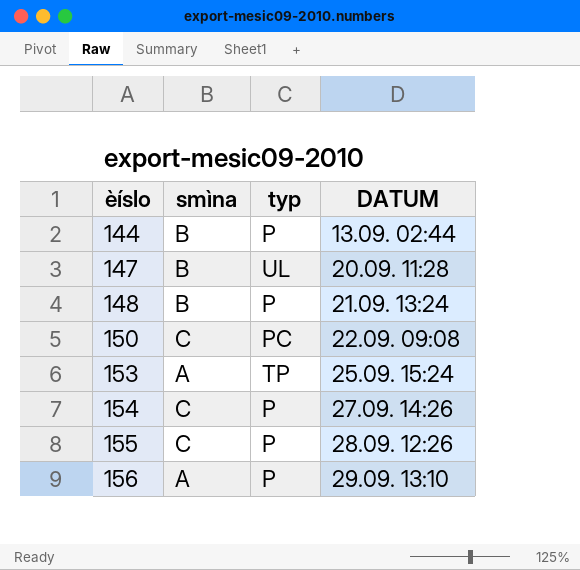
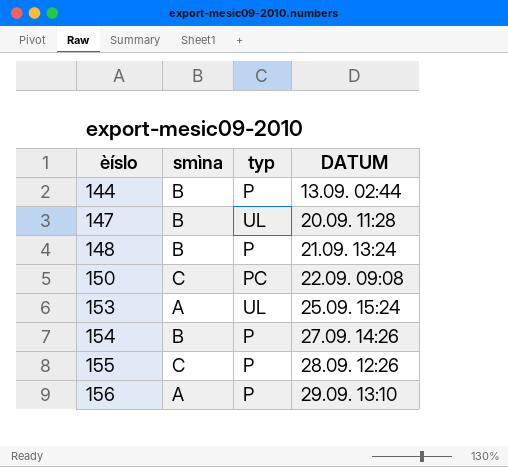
153 | typ: TP -> UL
154 | smìna: C -> B

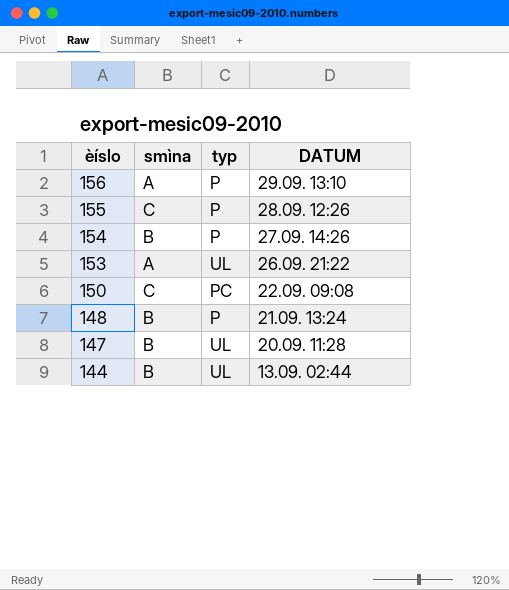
row order: èíslo ascending -> èíslo descending
153 | DATUM: 25.09. 15:24 -> 26.09. 21:22
144 | typ: P -> UL

